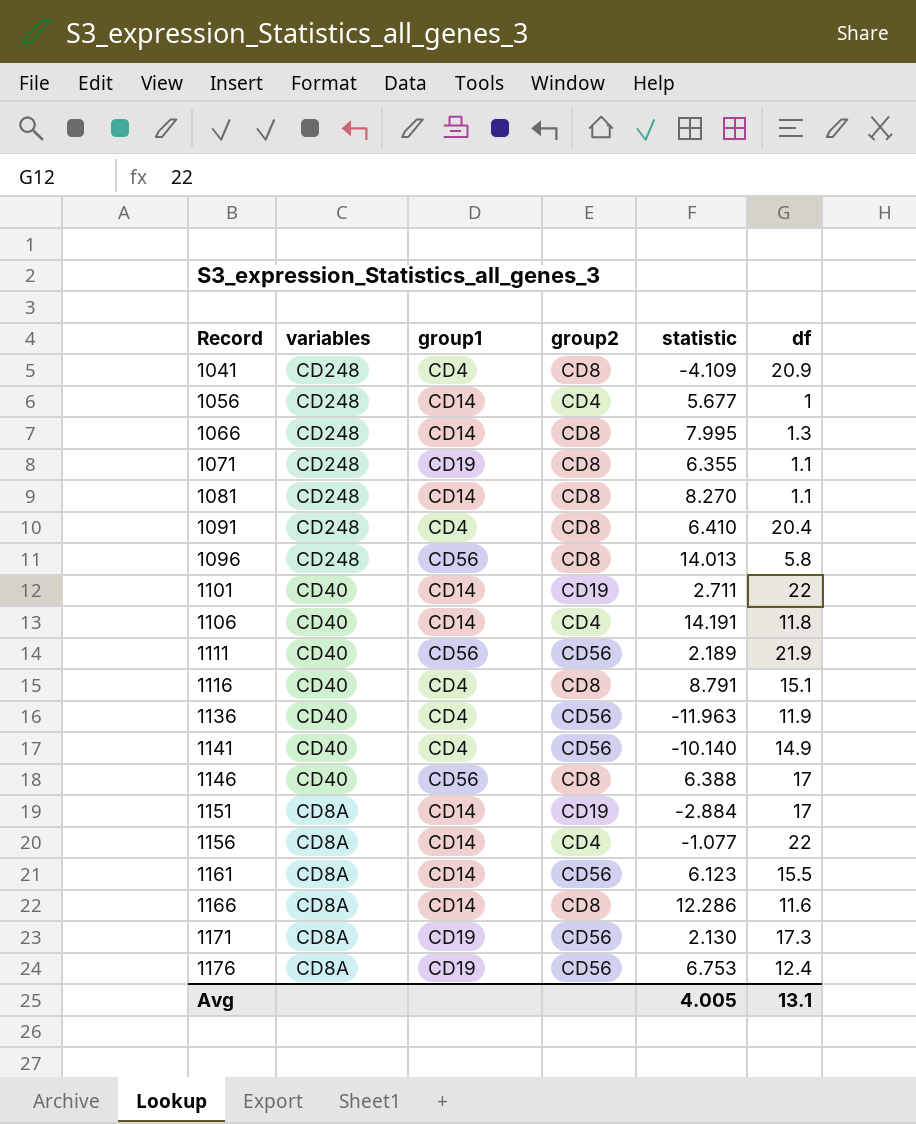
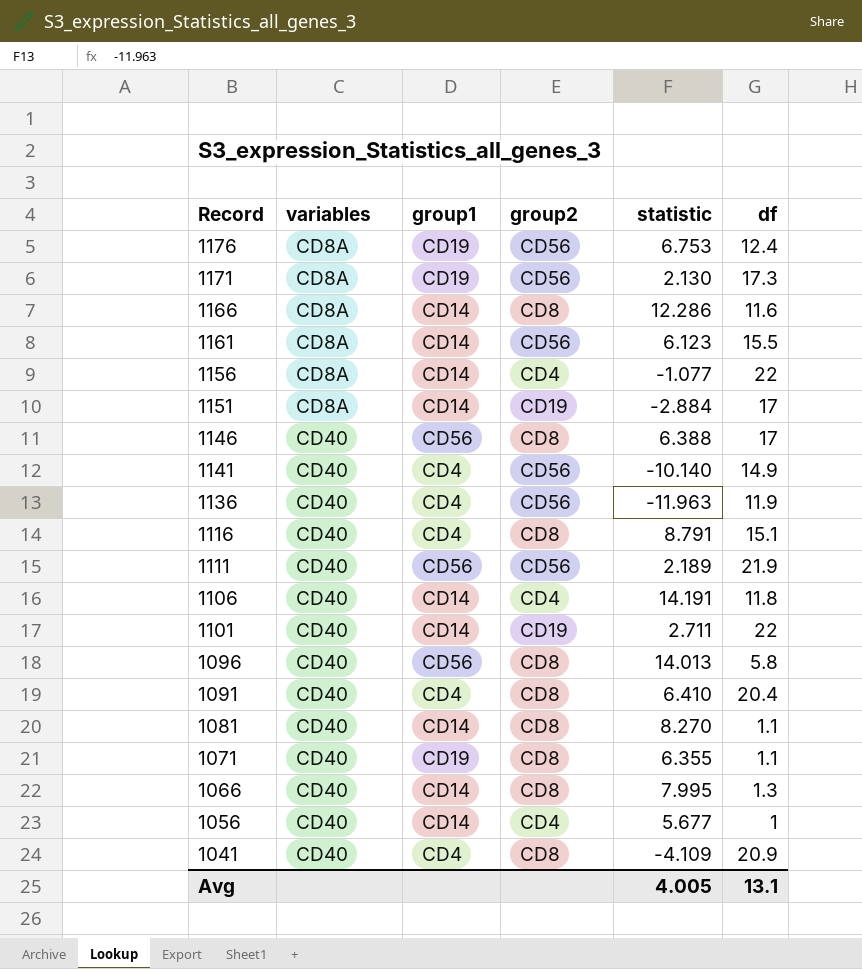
row order: Record ascending -> Record descending
1096 | variables: CD248 -> CD40
1091 | variables: CD248 -> CD40
1081 | variables: CD248 -> CD40
1071 | variables: CD248 -> CD40
1066 | variables: CD248 -> CD40
1056 | variables: CD248 -> CD40
1041 | variables: CD248 -> CD40

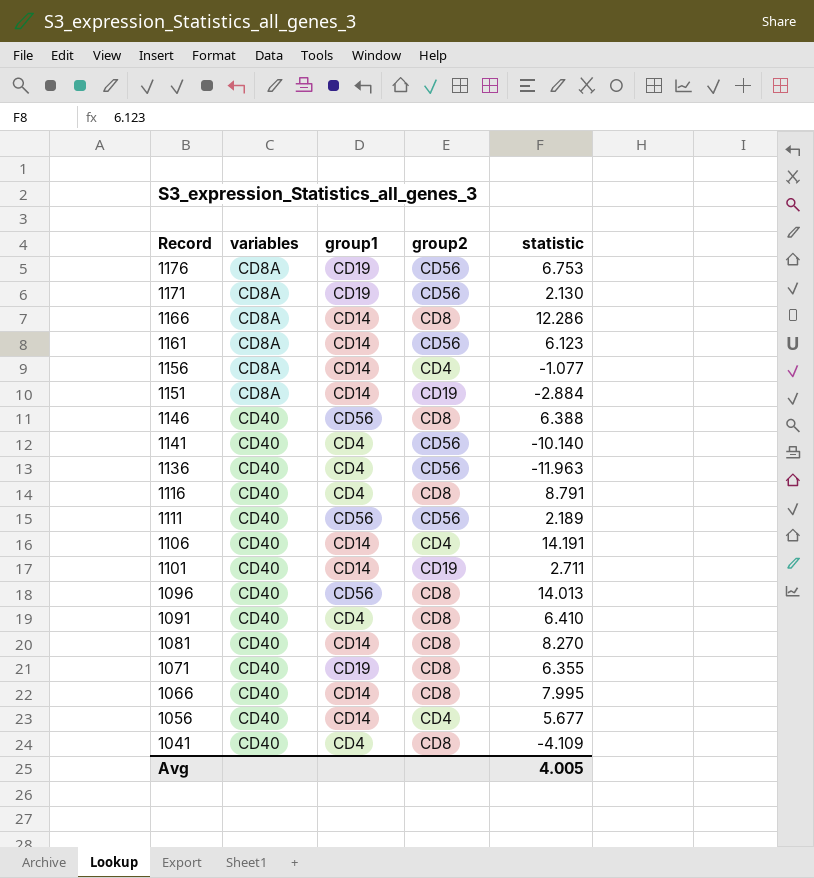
column df | position: 6 -> none

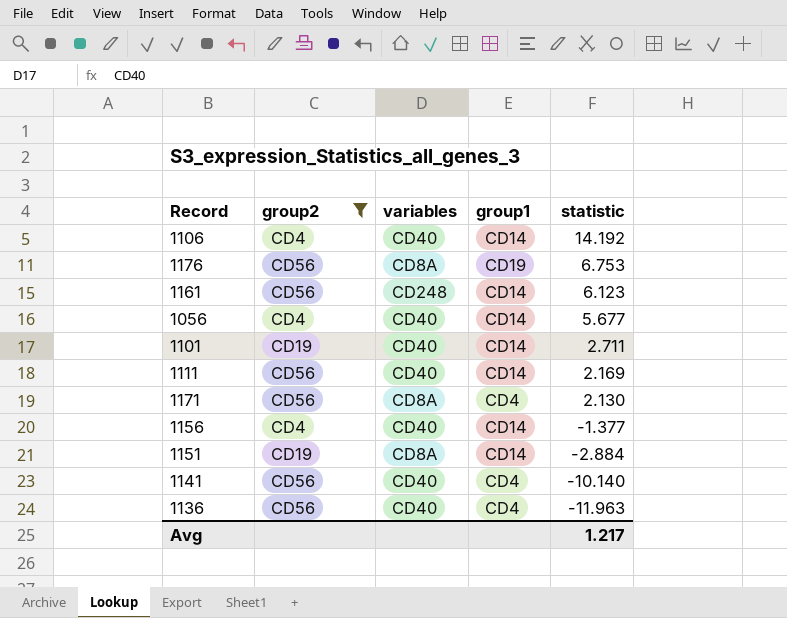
filter: none -> group2 != CD8
row order: Record descending -> statistic descending
column group2 | position: 4 -> 2
1106 | statistic: 14.191 -> 14.192
1161 | variables: CD8A -> CD248
1111 | group1: CD56 -> CD14
1111 | statistic: 2.189 -> 2.169
1171 | group1: CD19 -> CD4
1156 | variables: CD8A -> CD40
1156 | statistic: -1.077 -> -1.377
Avg | statistic: 4.005 -> 1.217

